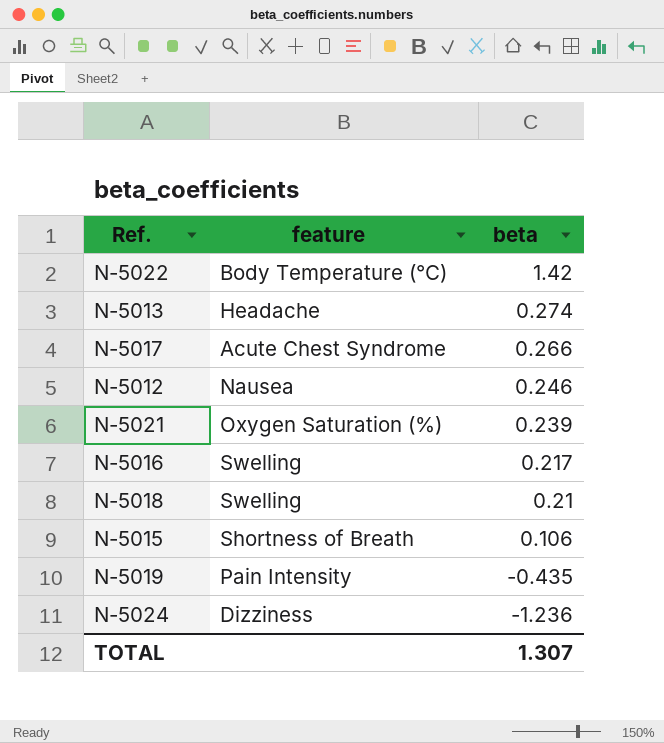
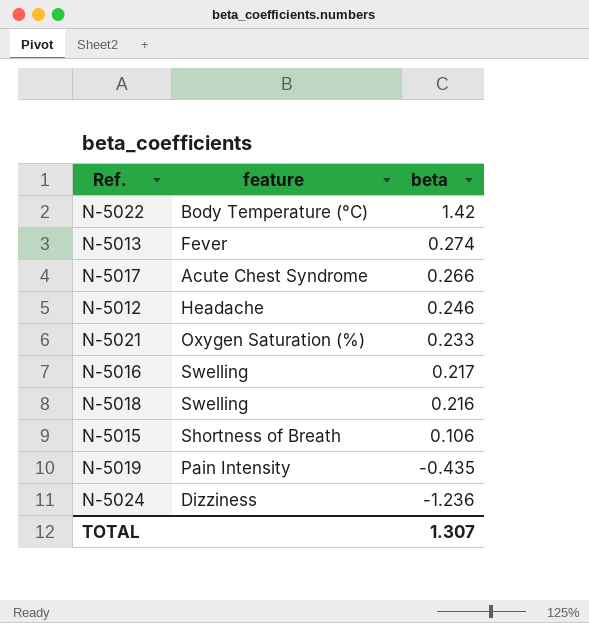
N-5013 | feature: Headache -> Fever
N-5012 | feature: Nausea -> Headache
N-5021 | beta: 0.239 -> 0.233
N-5018 | beta: 0.21 -> 0.216

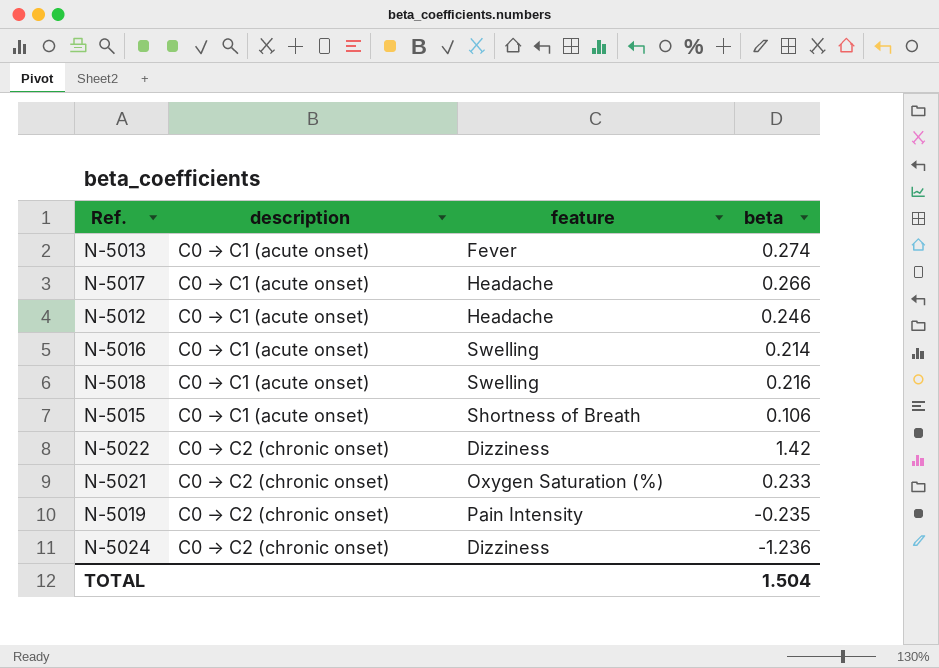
row order: beta descending -> description ascending
column description | position: none -> 2
N-5017 | feature: Acute Chest Syndrome -> Headache
N-5016 | beta: 0.217 -> 0.214
N-5022 | feature: Body Temperature (°C) -> Dizziness
N-5019 | beta: -0.435 -> -0.235
TOTAL | beta: 1.307 -> 1.504

